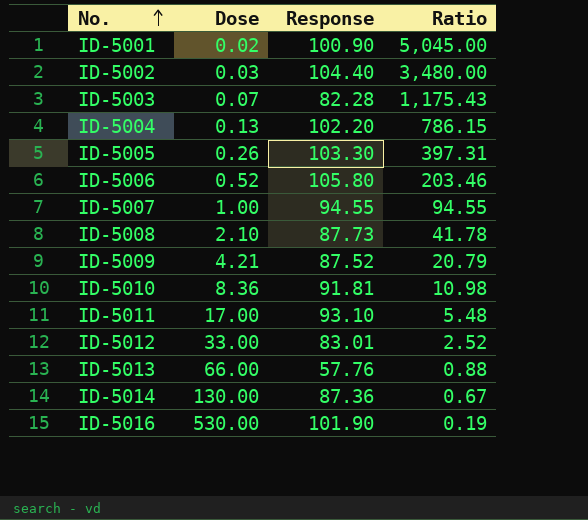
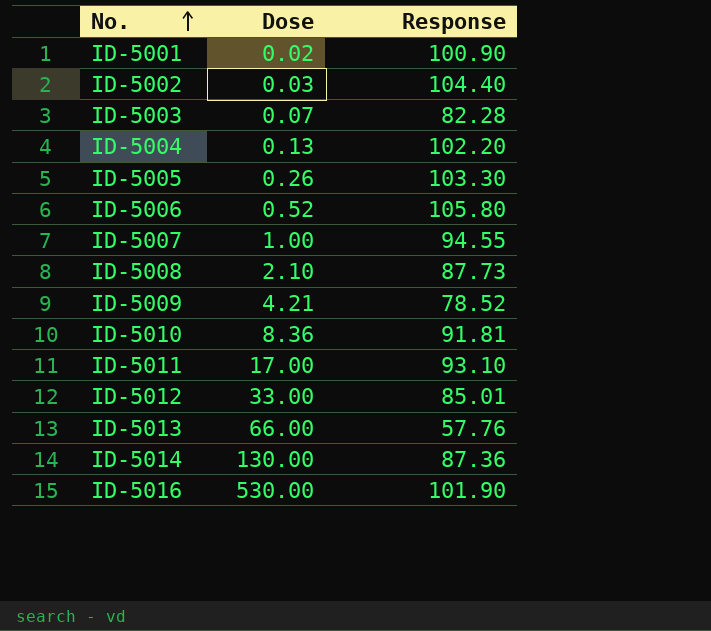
column Ratio | formula: [Response] / [Dose] -> none
ID-5009 | Response: 87.52 -> 78.52
ID-5012 | Response: 83.01 -> 85.01

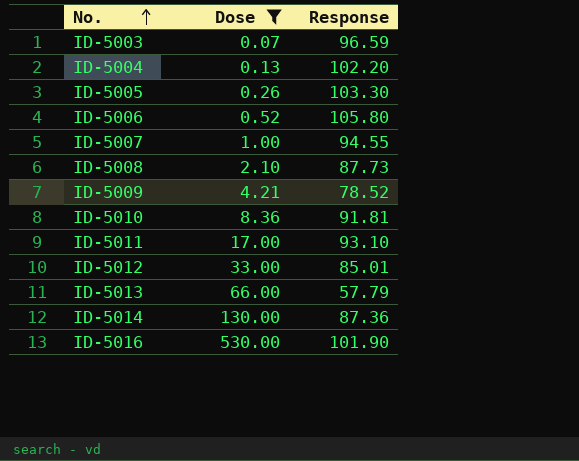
filter: none -> Dose >= 0.07
ID-5003 | Response: 82.28 -> 96.59
ID-5013 | Response: 57.76 -> 57.79

